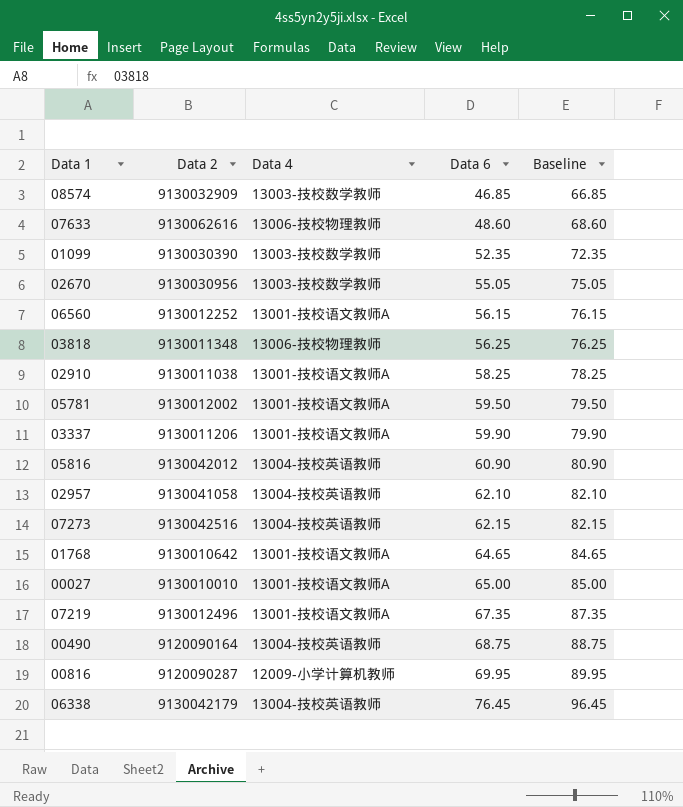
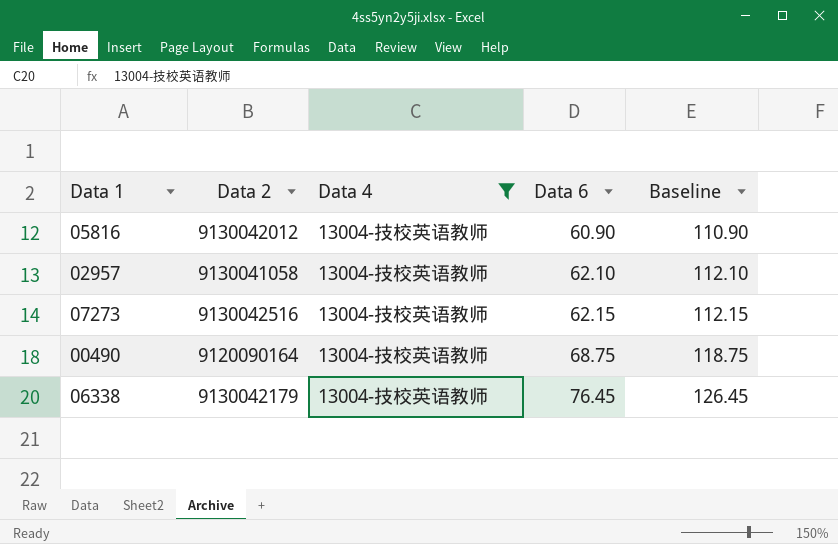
filter: none -> Data 4 = 13004-技校英语教师
column Baseline | formula: [Data 6] + 20 -> [Data 6] + 50

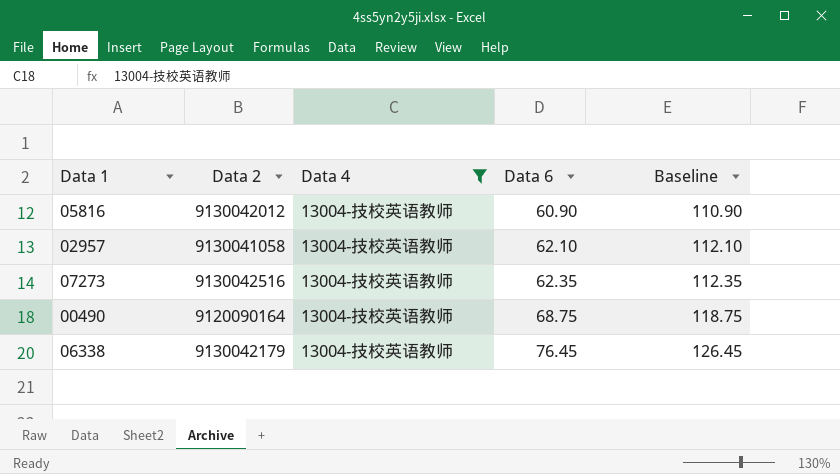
07273 | Data 6: 62.15 -> 62.35
07273 | Baseline: 112.15 -> 112.35

